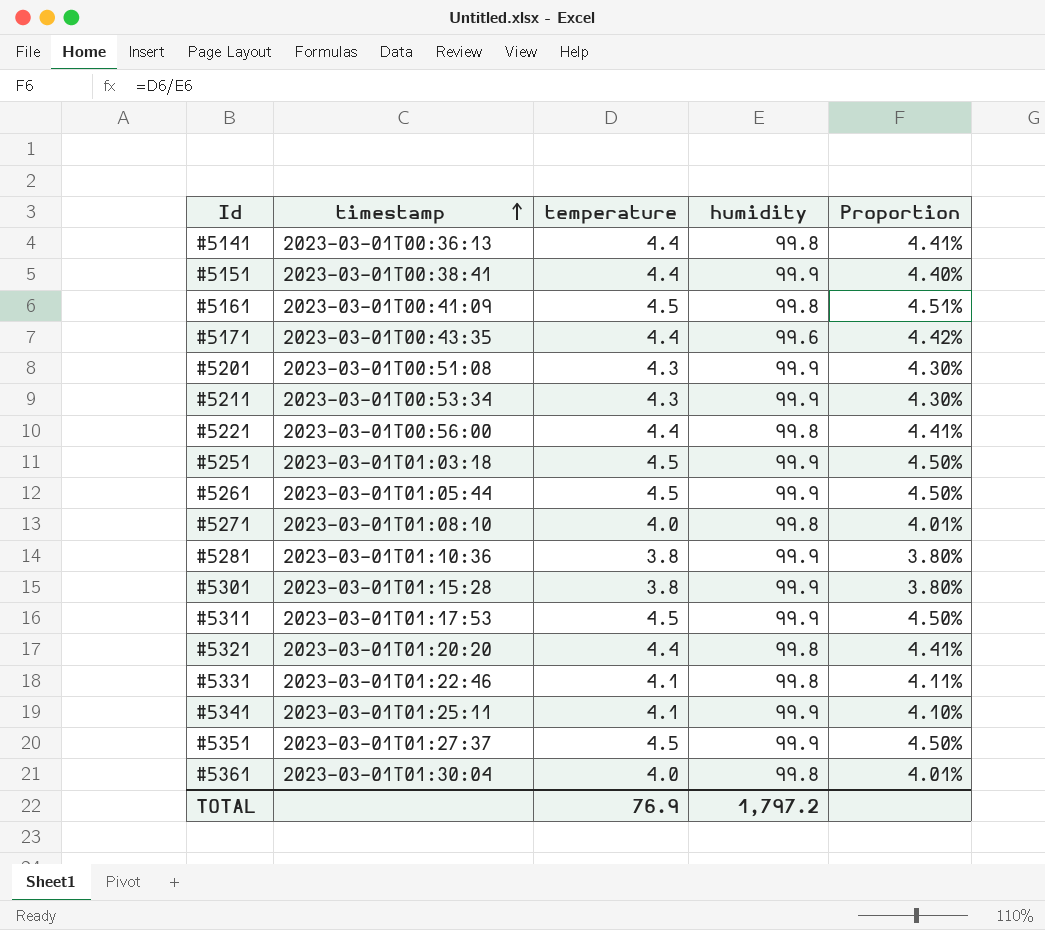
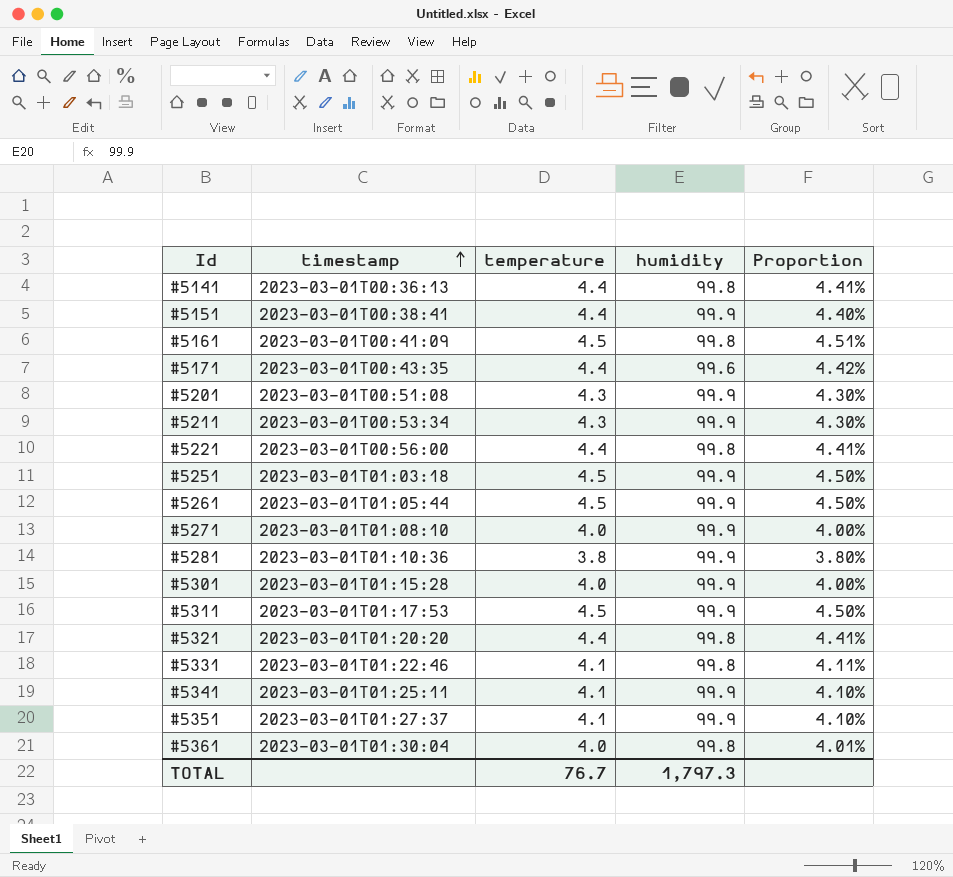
#5271 | humidity: 99.8 -> 99.9
#5271 | Proportion: 4.01% -> 4.00%
#5301 | temperature: 3.8 -> 4.0
#5301 | Proportion: 3.80% -> 4.00%
#5351 | temperature: 4.5 -> 4.1
#5351 | Proportion: 4.50% -> 4.10%
TOTAL | temperature: 76.9 -> 76.7
TOTAL | humidity: 1,797.2 -> 1,797.3

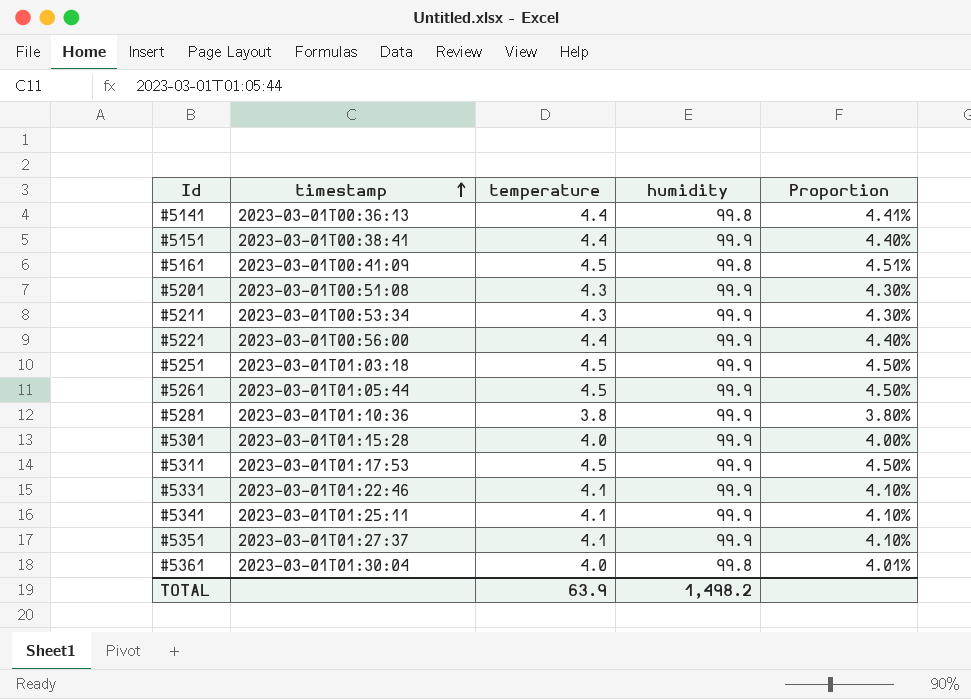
row #5171: 2023-03-01T00:43:35 | 4.4 | 99.6 | 4.42% -> none
row #5271: 2023-03-01T01:08:10 | 4.0 | 99.9 | 4.00% -> none
row #5321: 2023-03-01T01:20:20 | 4.4 | 99.8 | 4.41% -> none
#5221 | humidity: 99.8 -> 99.9
#5221 | Proportion: 4.41% -> 4.40%
#5331 | humidity: 99.8 -> 99.9
#5331 | Proportion: 4.11% -> 4.10%
TOTAL | temperature: 76.7 -> 63.9
TOTAL | humidity: 1,797.3 -> 1,498.2

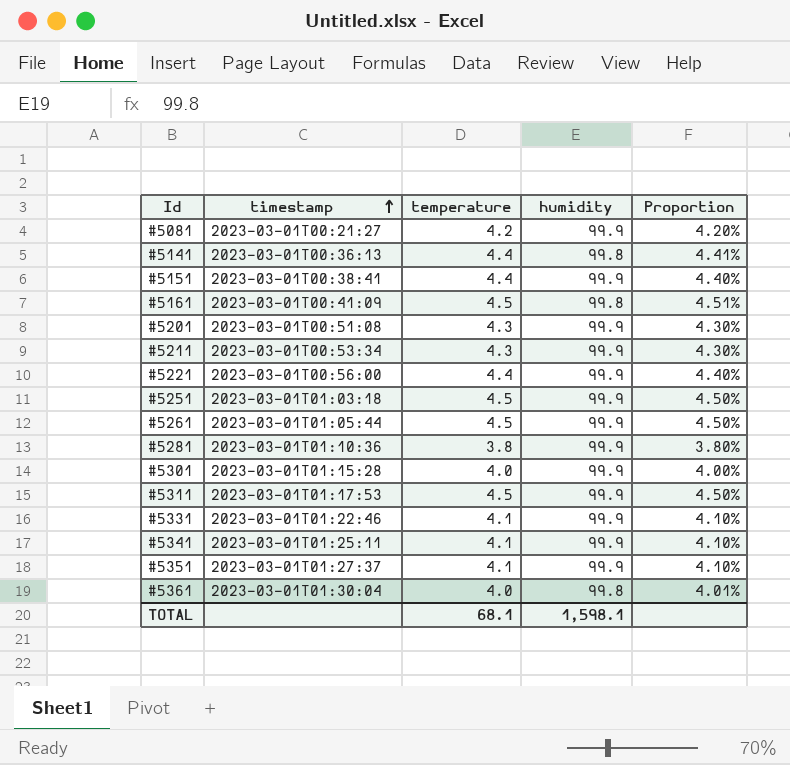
row #5081: none -> 2023-03-01T00:21:27 | 4.2 | 99.9 | 4.20%
TOTAL | temperature: 63.9 -> 68.1
TOTAL | humidity: 1,498.2 -> 1,598.1

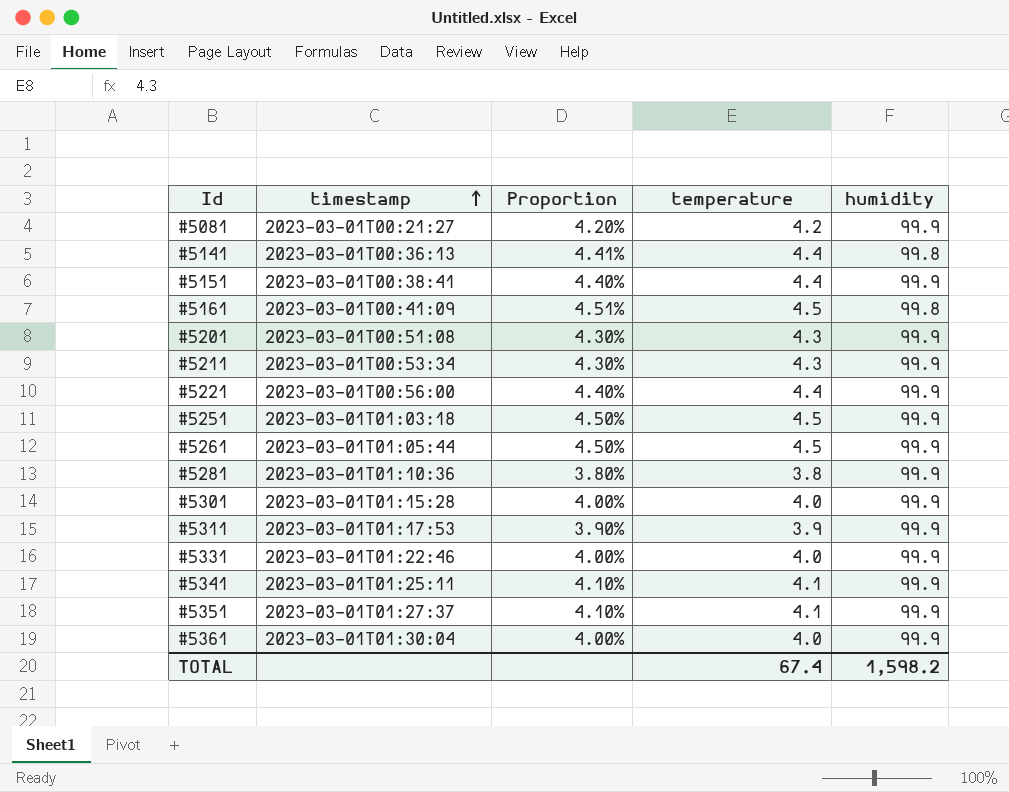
column Proportion | position: 5 -> 3
#5311 | Proportion: 4.50% -> 3.90%
#5311 | temperature: 4.5 -> 3.9
#5331 | Proportion: 4.10% -> 4.00%
#5331 | temperature: 4.1 -> 4.0
#5361 | Proportion: 4.01% -> 4.00%
#5361 | humidity: 99.8 -> 99.9
TOTAL | temperature: 68.1 -> 67.4
TOTAL | humidity: 1,598.1 -> 1,598.2

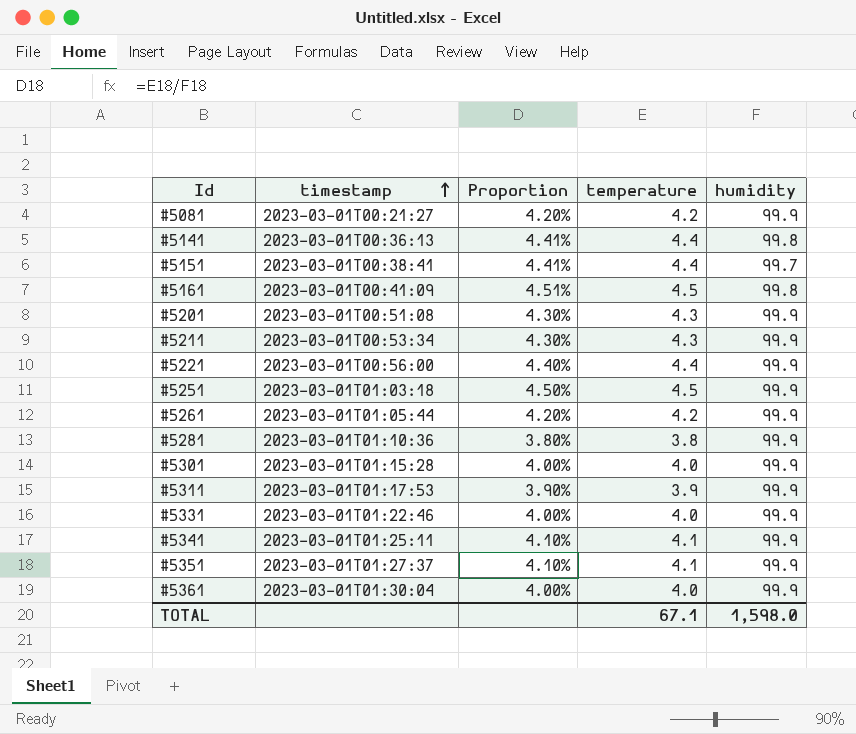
#5151 | Proportion: 4.40% -> 4.41%
#5151 | humidity: 99.9 -> 99.7
#5261 | Proportion: 4.50% -> 4.20%
#5261 | temperature: 4.5 -> 4.2
TOTAL | temperature: 67.4 -> 67.1
TOTAL | humidity: 1,598.2 -> 1,598.0

